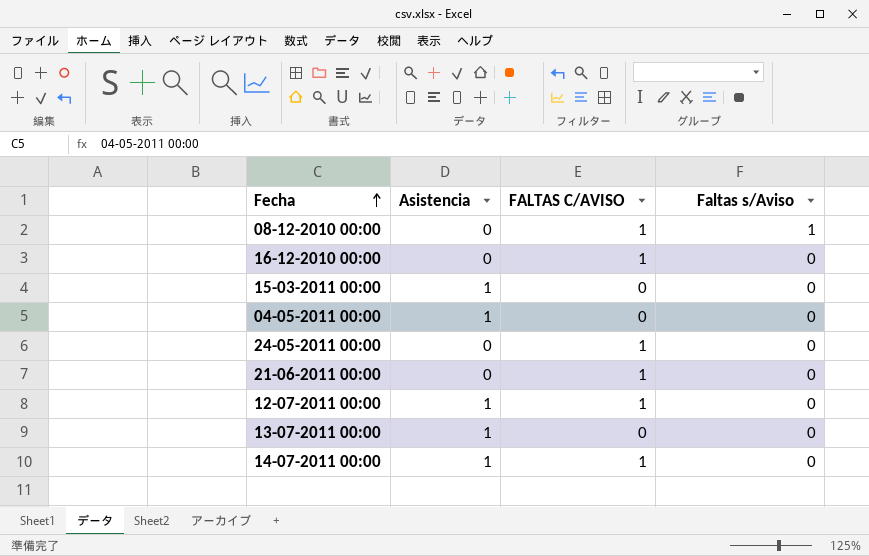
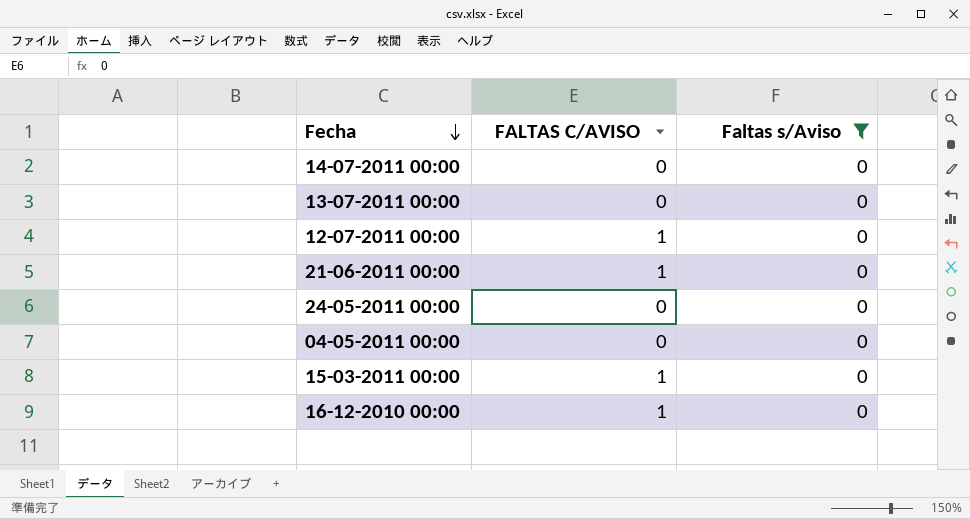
filter: none -> Faltas s/Aviso = 0
row order: Fecha ascending -> Fecha descending
column Asistencia | position: 2 -> none
14-07-2011 00:00 | FALTAS C/AVISO: 1 -> 0
24-05-2011 00:00 | FALTAS C/AVISO: 1 -> 0
15-03-2011 00:00 | FALTAS C/AVISO: 0 -> 1

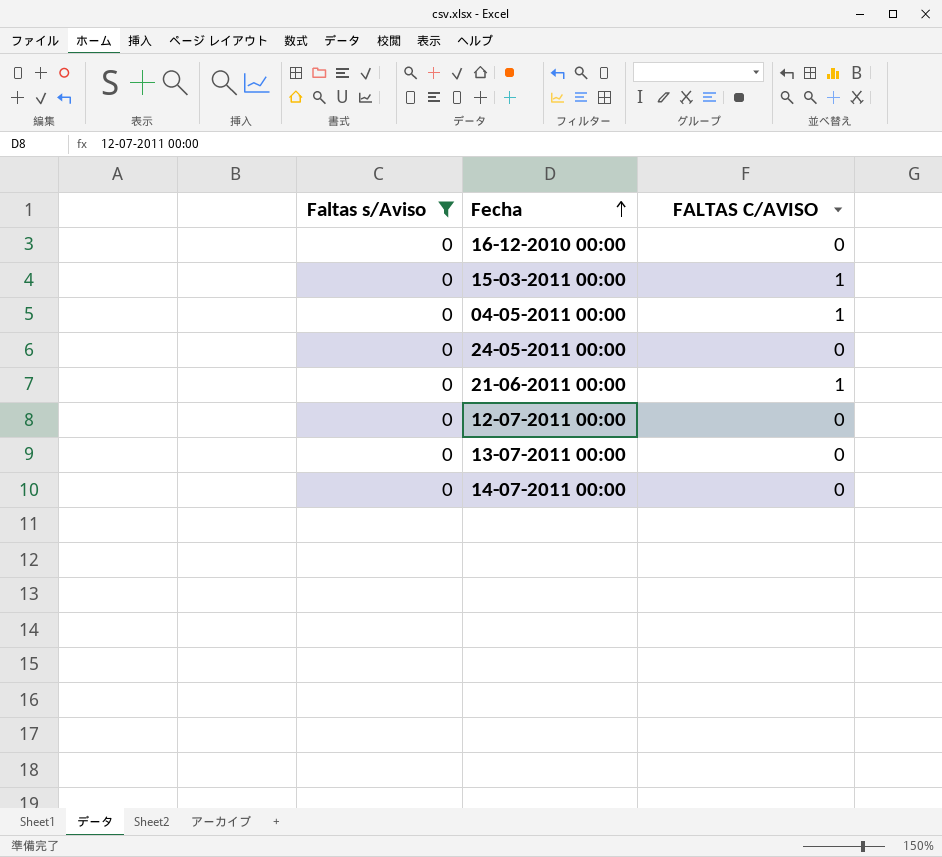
row order: Fecha descending -> Fecha ascending
column Faltas s/Aviso | position: 3 -> 1
16-12-2010 00:00 | FALTAS C/AVISO: 1 -> 0
04-05-2011 00:00 | FALTAS C/AVISO: 0 -> 1
12-07-2011 00:00 | FALTAS C/AVISO: 1 -> 0

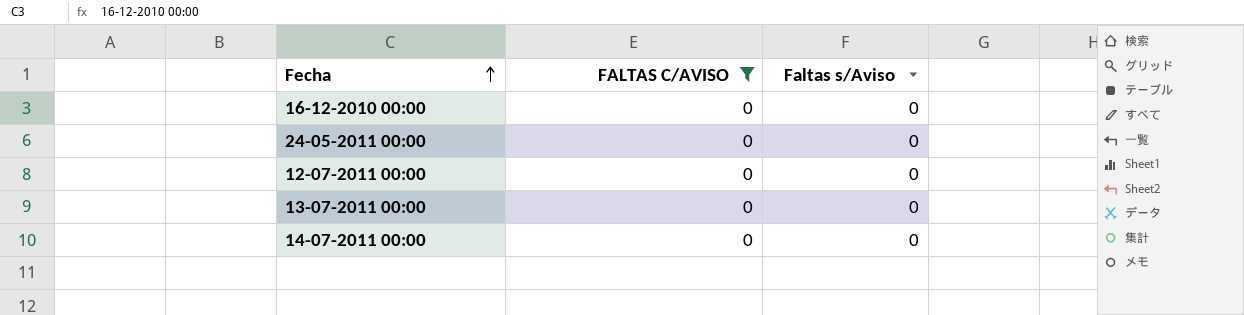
filter: Faltas s/Aviso = 0 -> FALTAS C/AVISO = 0
column Faltas s/Aviso | position: 1 -> 3

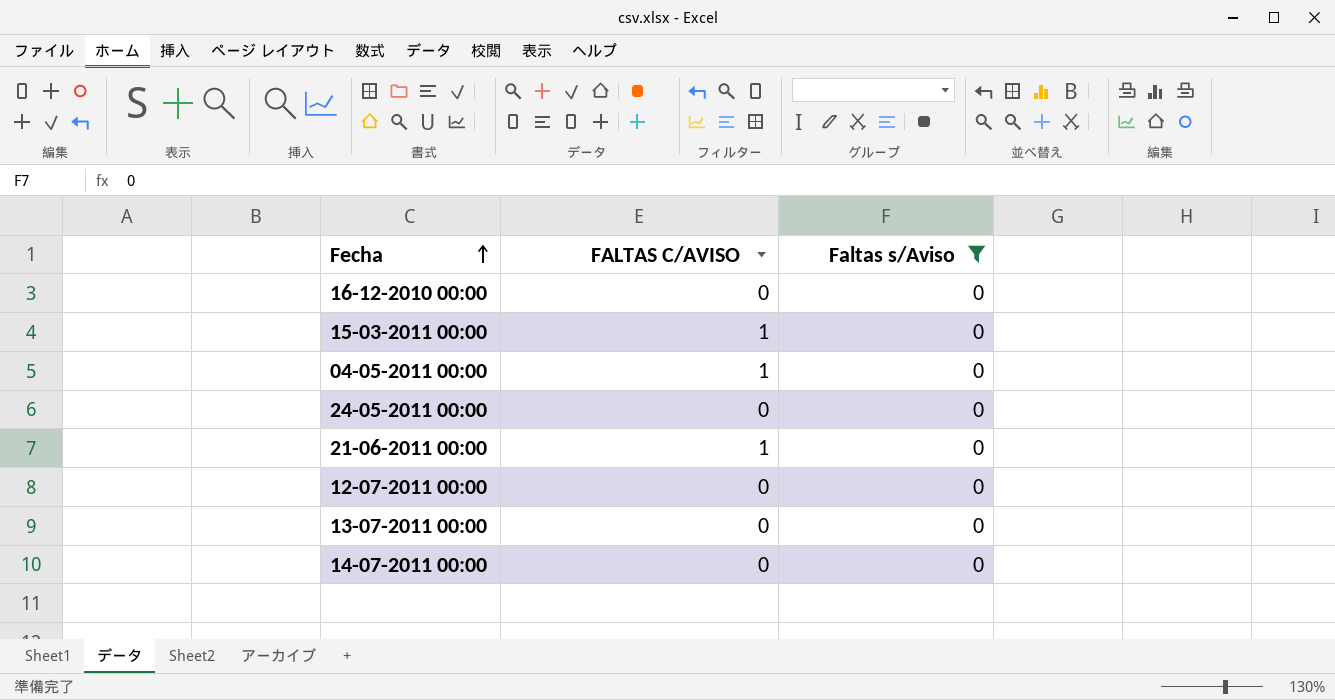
filter: FALTAS C/AVISO = 0 -> Faltas s/Aviso = 0

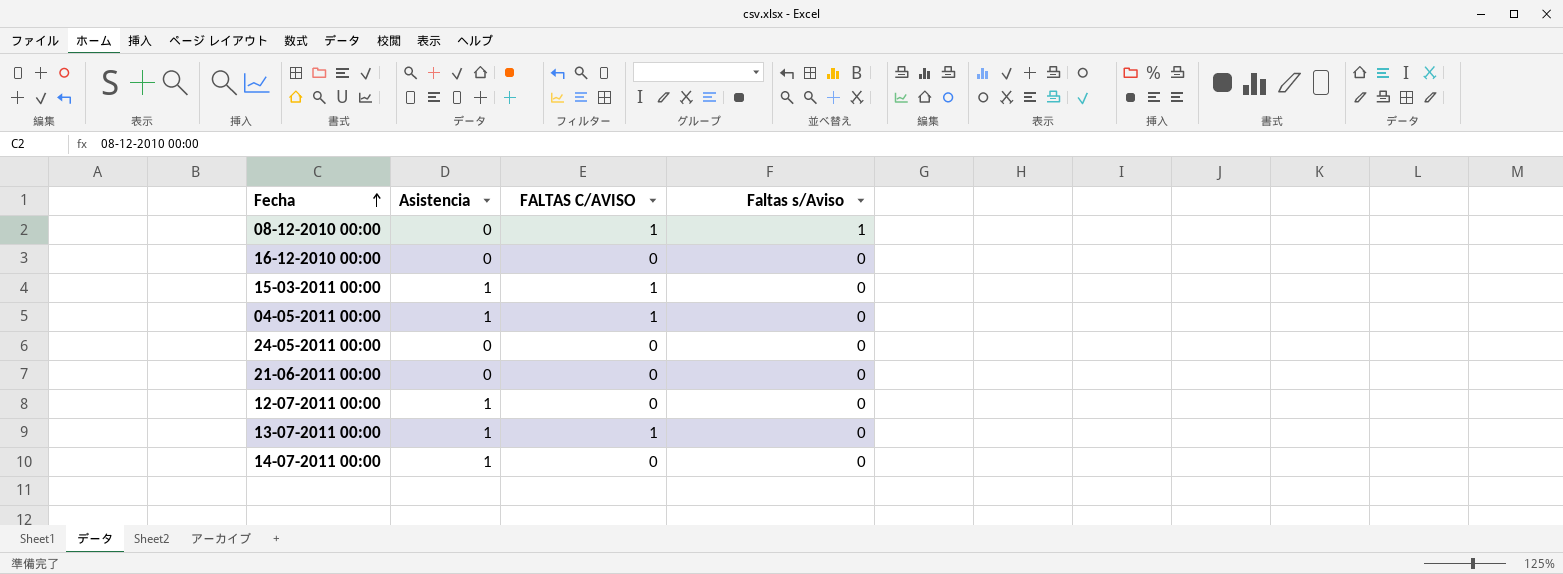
filter: Faltas s/Aviso = 0 -> none
column Asistencia | position: none -> 2
21-06-2011 00:00 | FALTAS C/AVISO: 1 -> 0
13-07-2011 00:00 | FALTAS C/AVISO: 0 -> 1

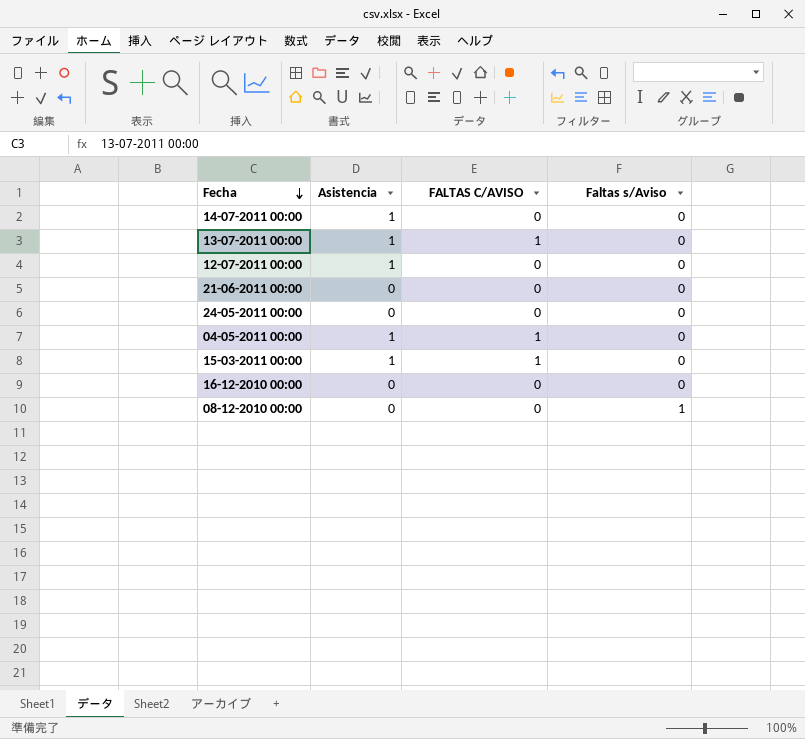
row order: Fecha ascending -> Fecha descending
08-12-2010 00:00 | FALTAS C/AVISO: 1 -> 0

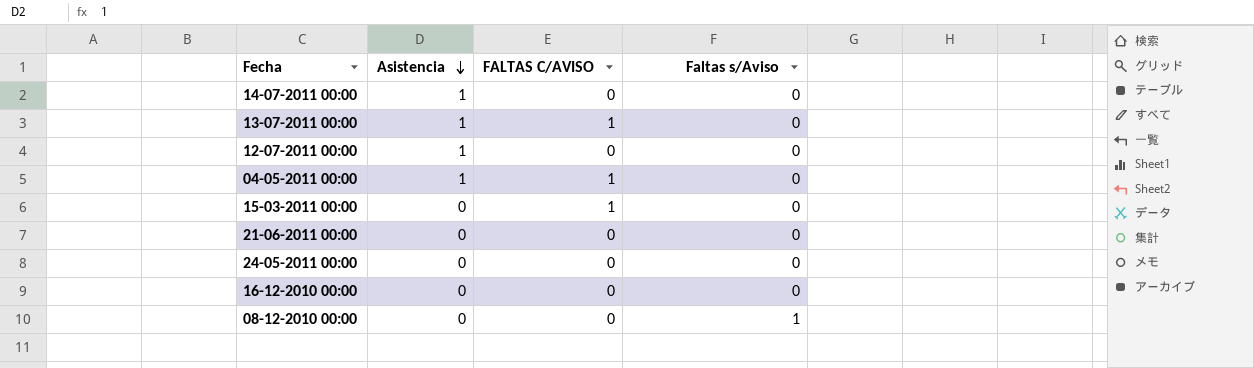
row order: Fecha descending -> Asistencia descending
15-03-2011 00:00 | Asistencia: 1 -> 0

